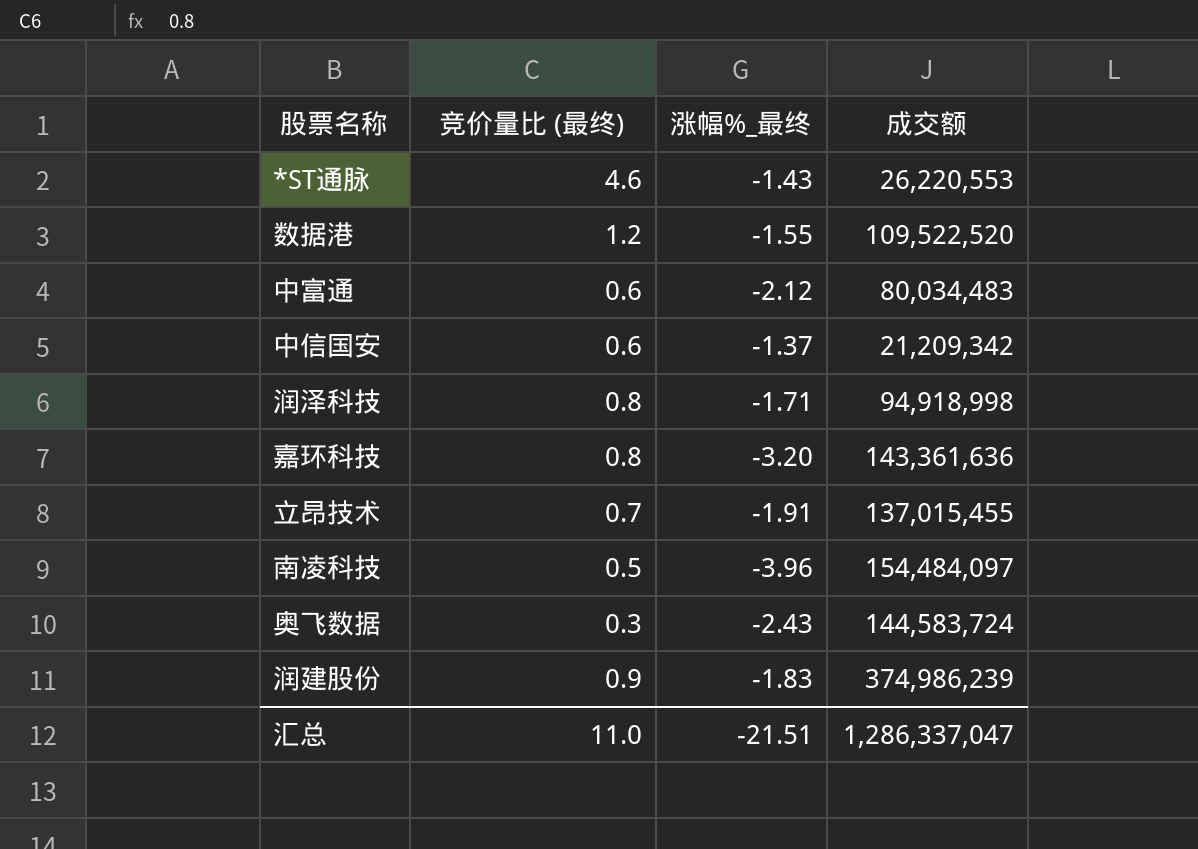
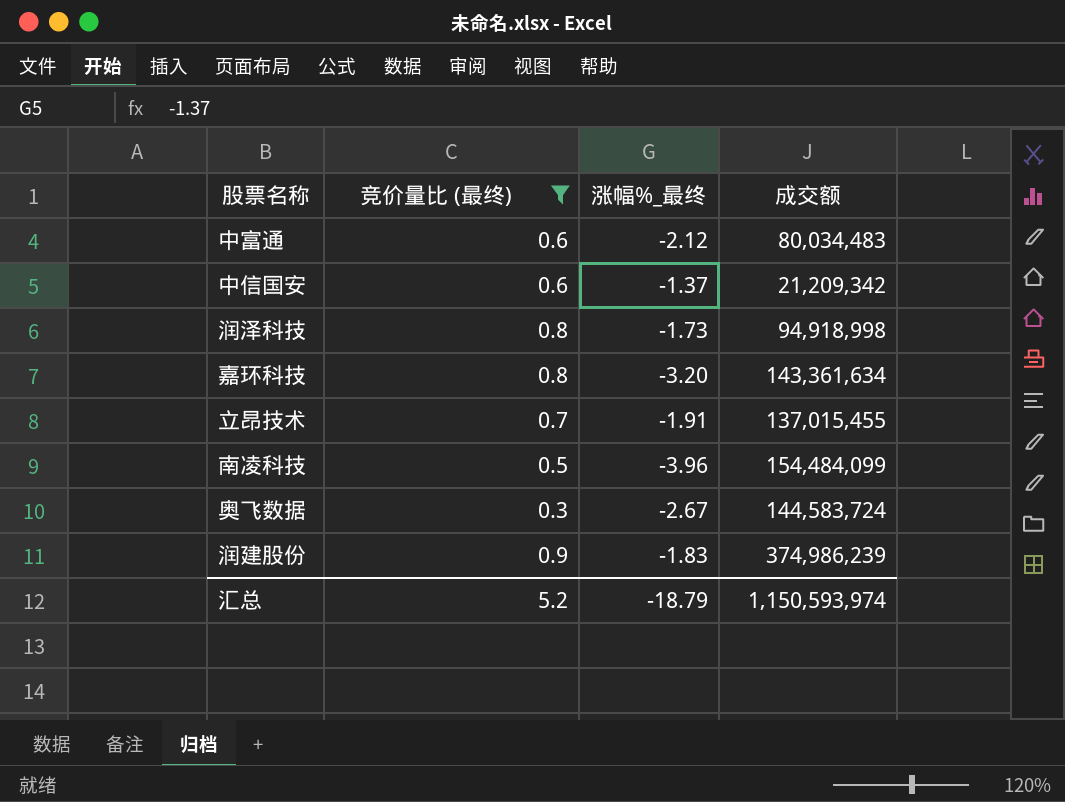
filter: none -> 竞价量比 (最终) <= 0.9
润泽科技 | 涨幅%_最终: -1.71 -> -1.73
嘉环科技 | 成交额: 143,361,636 -> 143,361,634
南凌科技 | 成交额: 154,484,097 -> 154,484,099
奥飞数据 | 涨幅%_最终: -2.43 -> -2.67
汇总 | 竞价量比 (最终): 11.0 -> 5.2
汇总 | 涨幅%_最终: -21.51 -> -18.79
汇总 | 成交额: 1,286,337,047 -> 1,150,593,974

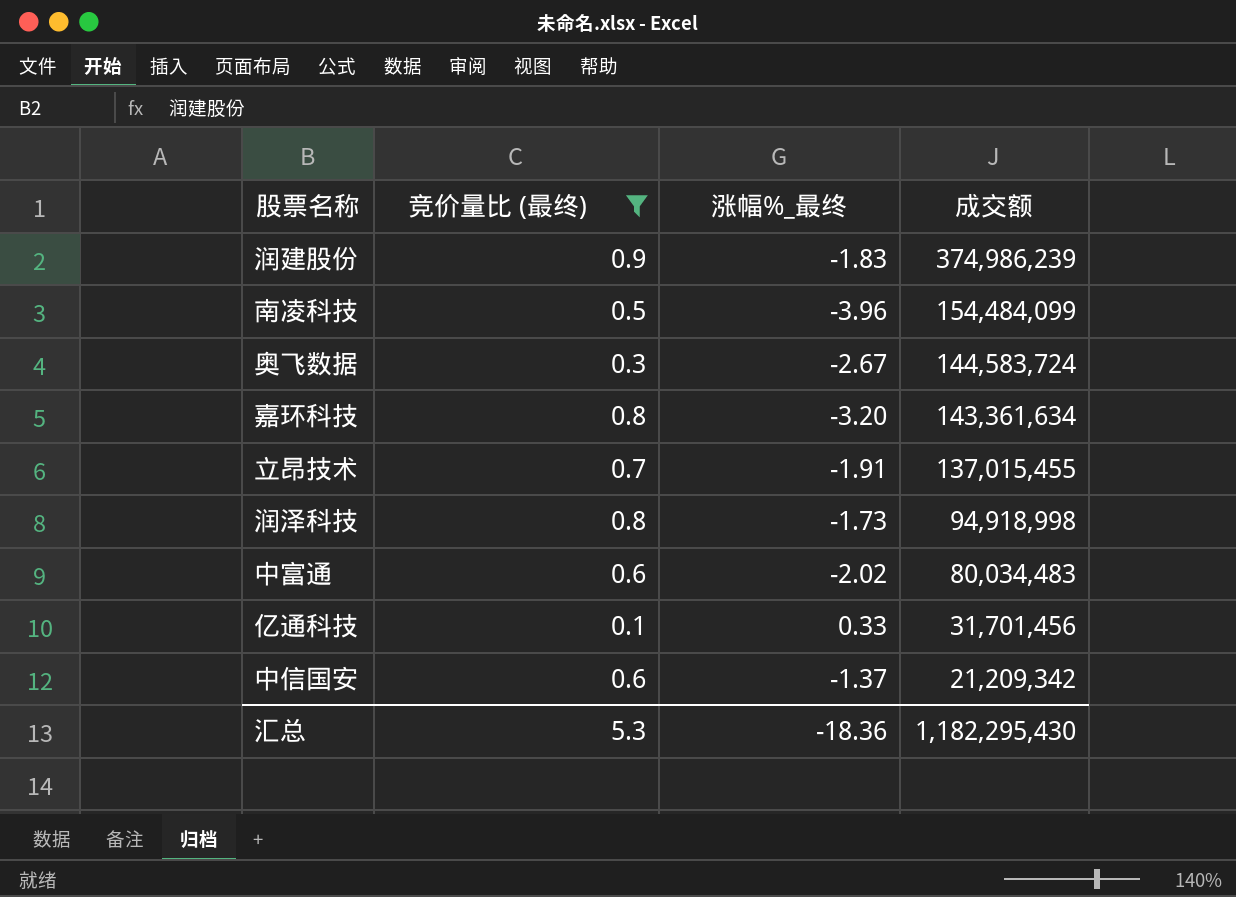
row order: none -> 成交额 descending
中富通 | 涨幅%_最终: -2.12 -> -2.02
row 亿通科技: none -> 0.1 | 0.33 | 31,701,456
汇总 | 竞价量比 (最终): 5.2 -> 5.3
汇总 | 涨幅%_最终: -18.79 -> -18.36
汇总 | 成交额: 1,150,593,974 -> 1,182,295,430

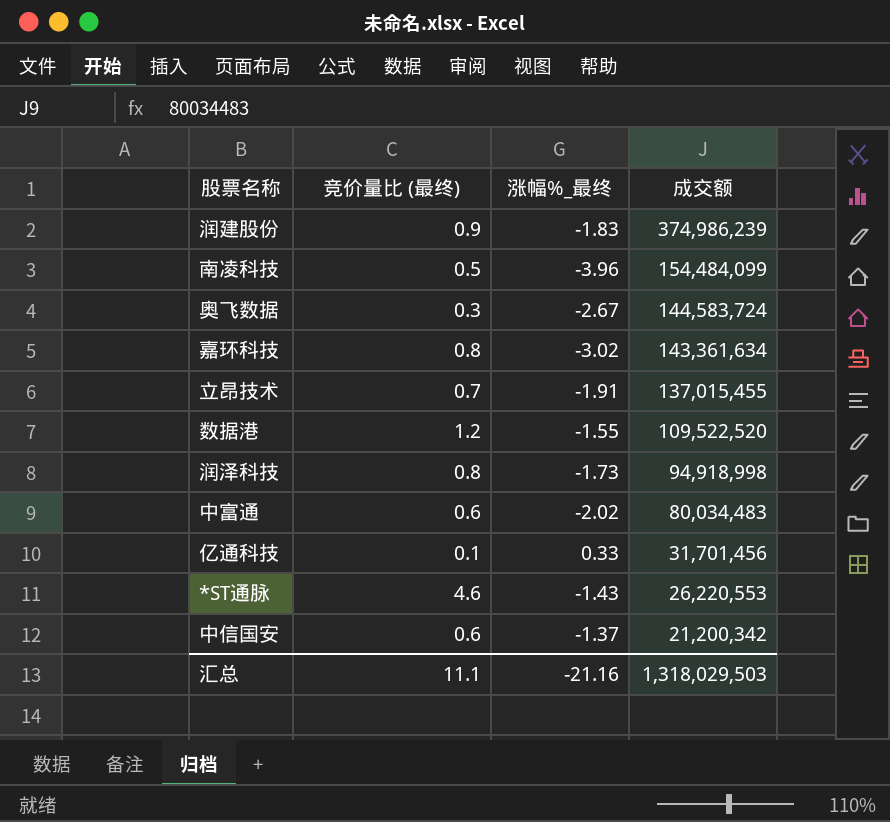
filter: 竞价量比 (最终) <= 0.9 -> none
嘉环科技 | 涨幅%_最终: -3.20 -> -3.02
中信国安 | 成交额: 21,209,342 -> 21,200,342
汇总 | 竞价量比 (最终): 5.3 -> 11.1
汇总 | 涨幅%_最终: -18.36 -> -21.16
汇总 | 成交额: 1,182,295,430 -> 1,318,029,503

